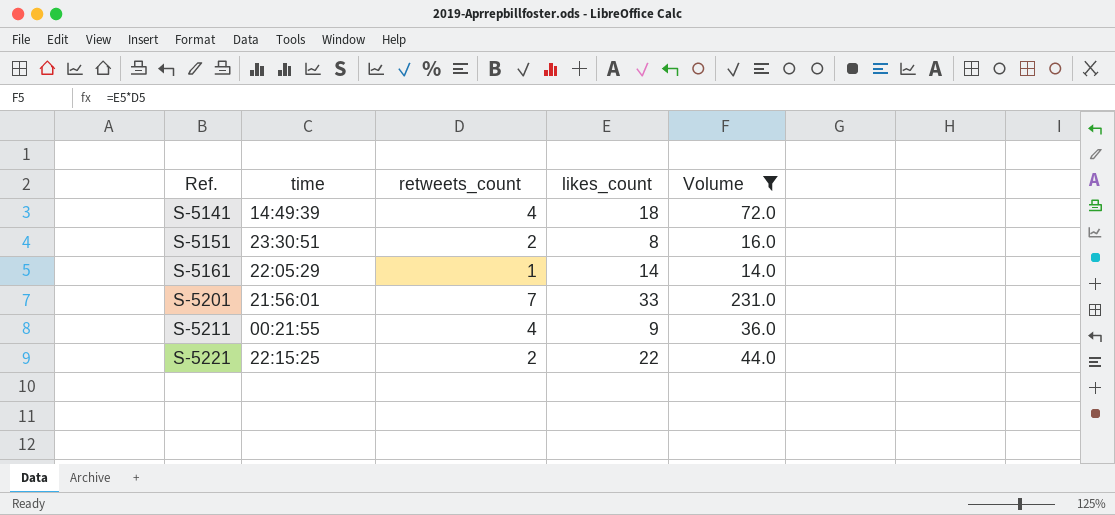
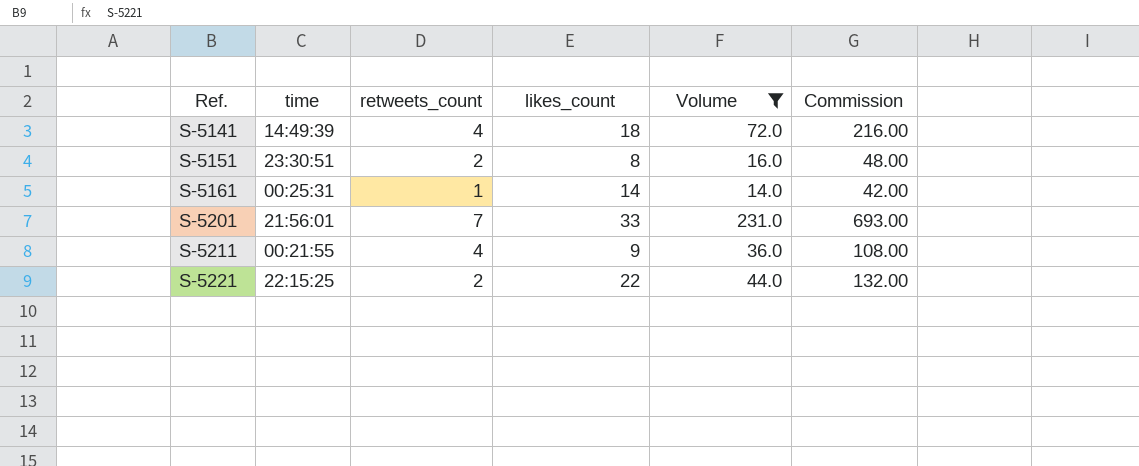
column Commission | formula: none -> [Volume] * 3
S-5161 | time: 22:05:29 -> 00:25:31

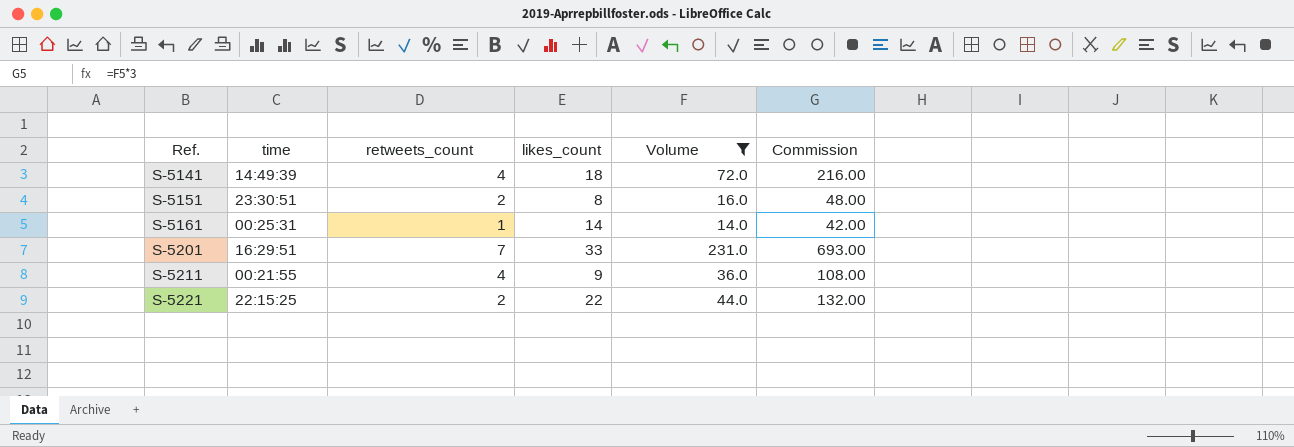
S-5201 | time: 21:56:01 -> 16:29:51

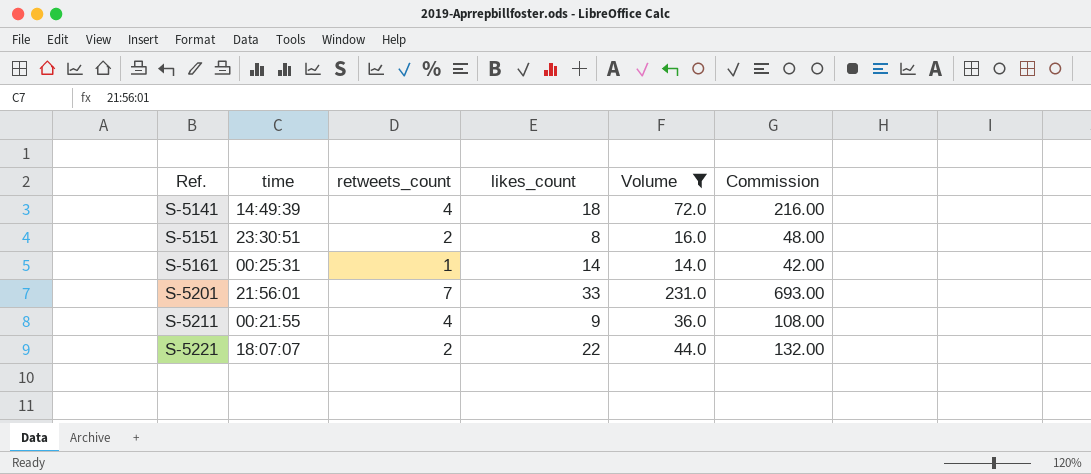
S-5201 | time: 16:29:51 -> 21:56:01
S-5221 | time: 22:15:25 -> 18:07:07

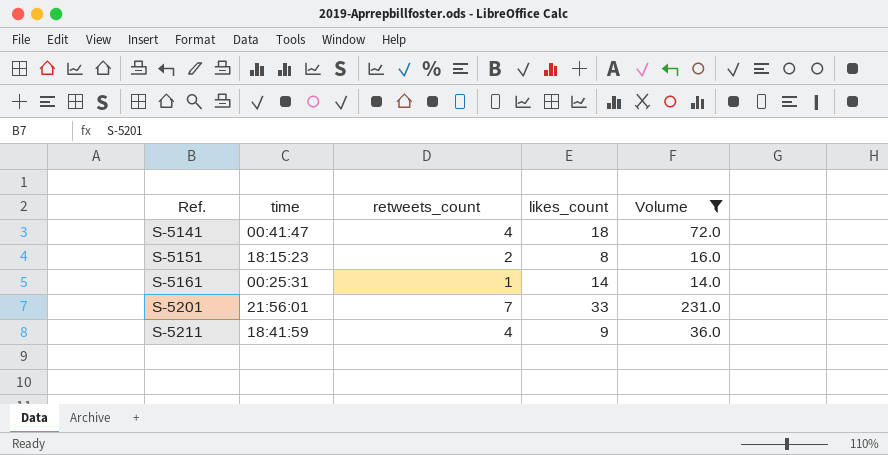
column Commission | formula: [Volume] * 3 -> none
row S-5221: 18:07:07 | 2 | 22 | 44.0 | 132.00 -> none
S-5141 | time: 14:49:39 -> 00:41:47
S-5151 | time: 23:30:51 -> 18:15:23
S-5211 | time: 00:21:55 -> 18:41:59

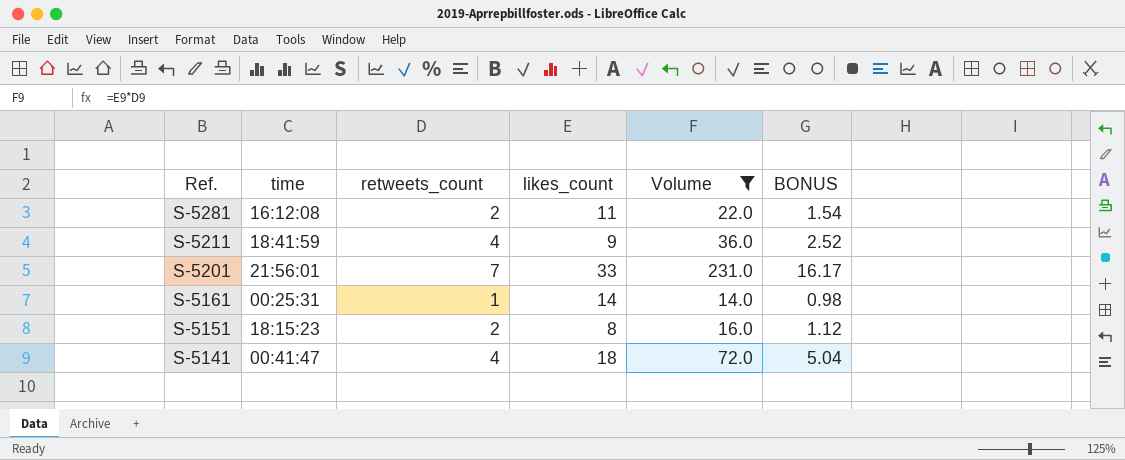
row order: Ref. ascending -> Ref. descending
column BONUS | formula: none -> [Volume] * 0.07
row S-5281: none -> 16:12:08 | 2 | 11 | 22.0 | 1.54

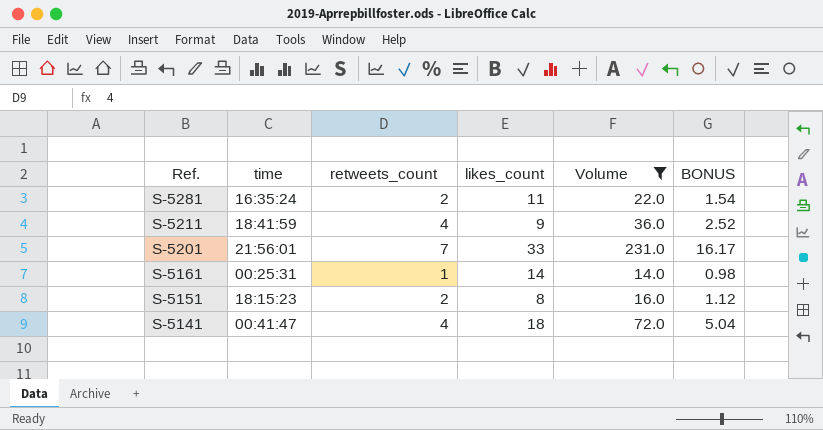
S-5281 | time: 16:12:08 -> 16:35:24

